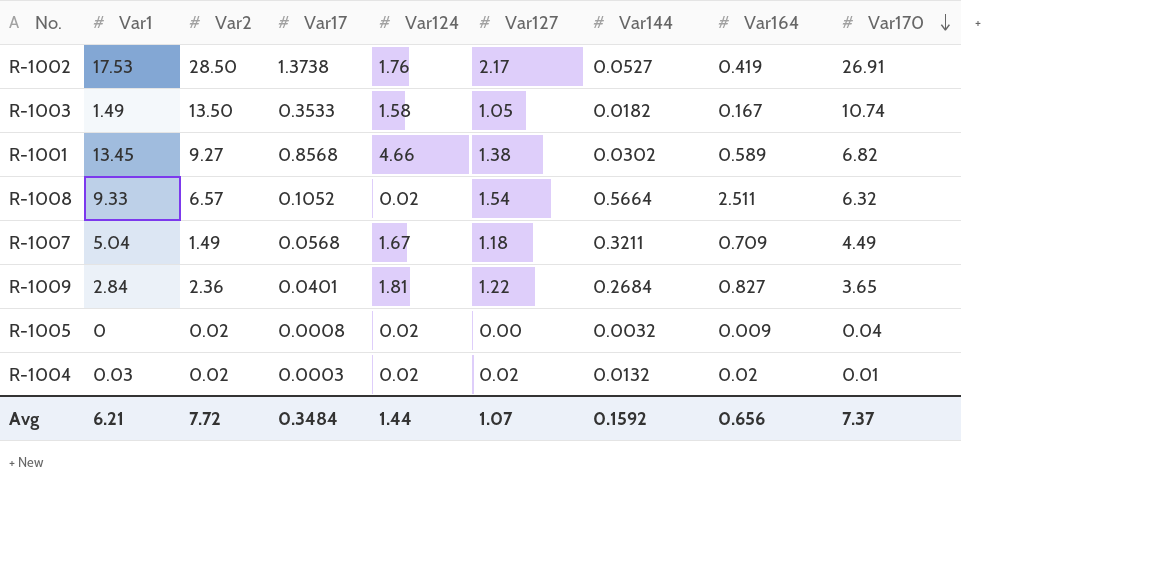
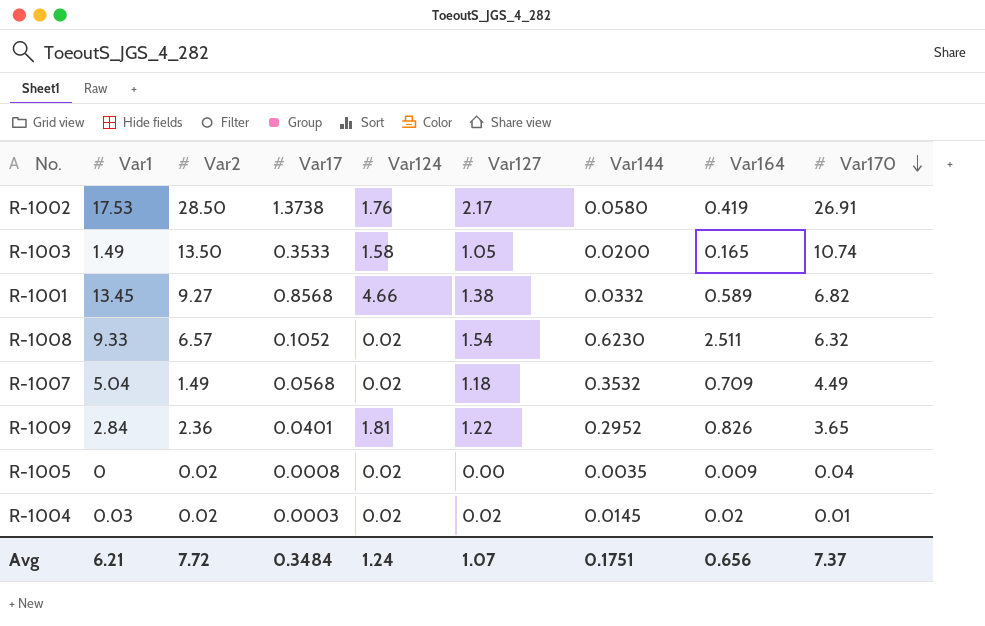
R-1002 | Var144: 0.0527 -> 0.0580
R-1003 | Var144: 0.0182 -> 0.0200
R-1003 | Var164: 0.167 -> 0.165
R-1001 | Var144: 0.0302 -> 0.0332
R-1008 | Var144: 0.5664 -> 0.6230
R-1007 | Var124: 1.67 -> 0.02
R-1007 | Var144: 0.3211 -> 0.3532
R-1009 | Var144: 0.2684 -> 0.2952
R-1009 | Var164: 0.827 -> 0.826
R-1005 | Var144: 0.0032 -> 0.0035
R-1004 | Var144: 0.0132 -> 0.0145
Avg | Var124: 1.44 -> 1.24
Avg | Var144: 0.1592 -> 0.1751

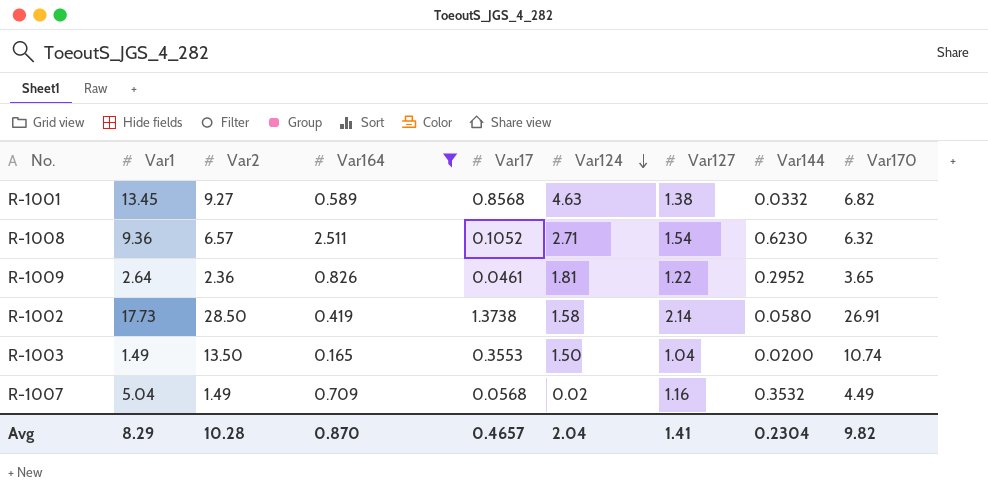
filter: none -> Var164 >= 0.165
row order: Var170 descending -> Var124 descending
column Var164 | position: 8 -> 4
R-1001 | Var124: 4.66 -> 4.63
R-1008 | Var1: 9.33 -> 9.36
R-1008 | Var124: 0.02 -> 2.71
R-1009 | Var1: 2.84 -> 2.64
R-1009 | Var17: 0.0401 -> 0.0461
R-1002 | Var1: 17.53 -> 17.73
R-1002 | Var124: 1.76 -> 1.58
R-1002 | Var127: 2.17 -> 2.14
R-1003 | Var17: 0.3533 -> 0.3553
R-1003 | Var124: 1.58 -> 1.50
R-1003 | Var127: 1.05 -> 1.04
R-1007 | Var127: 1.18 -> 1.16
Avg | Var1: 6.21 -> 8.29
Avg | Var2: 7.72 -> 10.28
Avg | Var164: 0.656 -> 0.870
Avg | Var17: 0.3484 -> 0.4657
Avg | Var124: 1.24 -> 2.04
Avg | Var127: 1.07 -> 1.41
Avg | Var144: 0.1751 -> 0.2304
Avg | Var170: 7.37 -> 9.82

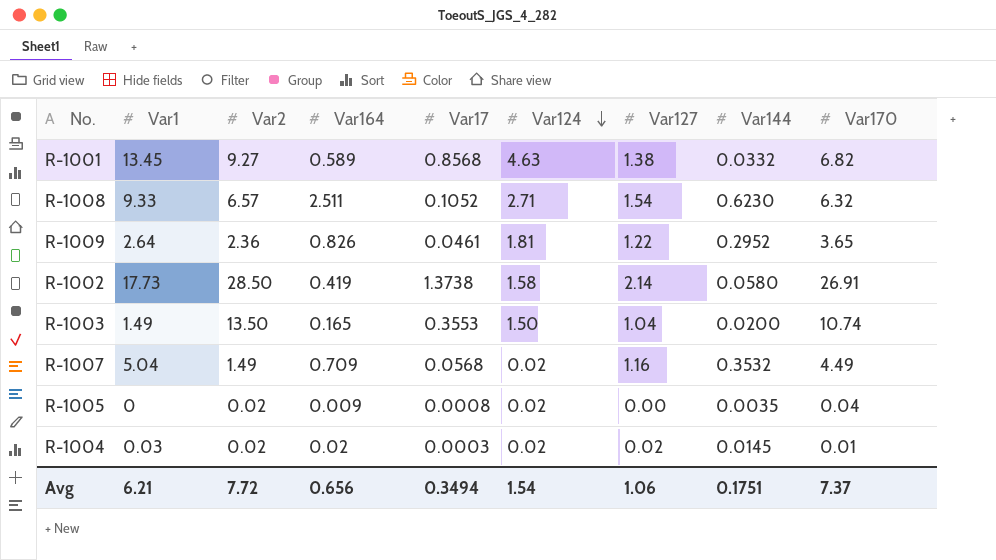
filter: Var164 >= 0.165 -> none
R-1008 | Var1: 9.36 -> 9.33
Avg | Var1: 8.29 -> 6.21
Avg | Var2: 10.28 -> 7.72
Avg | Var164: 0.870 -> 0.656
Avg | Var17: 0.4657 -> 0.3494
Avg | Var124: 2.04 -> 1.54
Avg | Var127: 1.41 -> 1.06
Avg | Var144: 0.2304 -> 0.1751
Avg | Var170: 9.82 -> 7.37

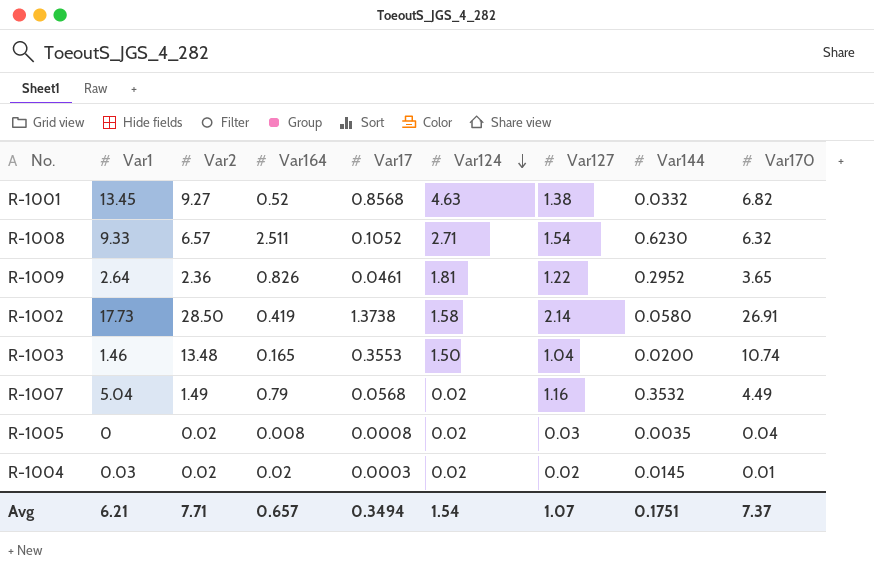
R-1001 | Var164: 0.589 -> 0.52
R-1003 | Var1: 1.49 -> 1.46
R-1003 | Var2: 13.50 -> 13.48
R-1007 | Var164: 0.709 -> 0.79
R-1005 | Var164: 0.009 -> 0.008
R-1005 | Var127: 0.00 -> 0.03
Avg | Var2: 7.72 -> 7.71
Avg | Var164: 0.656 -> 0.657
Avg | Var127: 1.06 -> 1.07

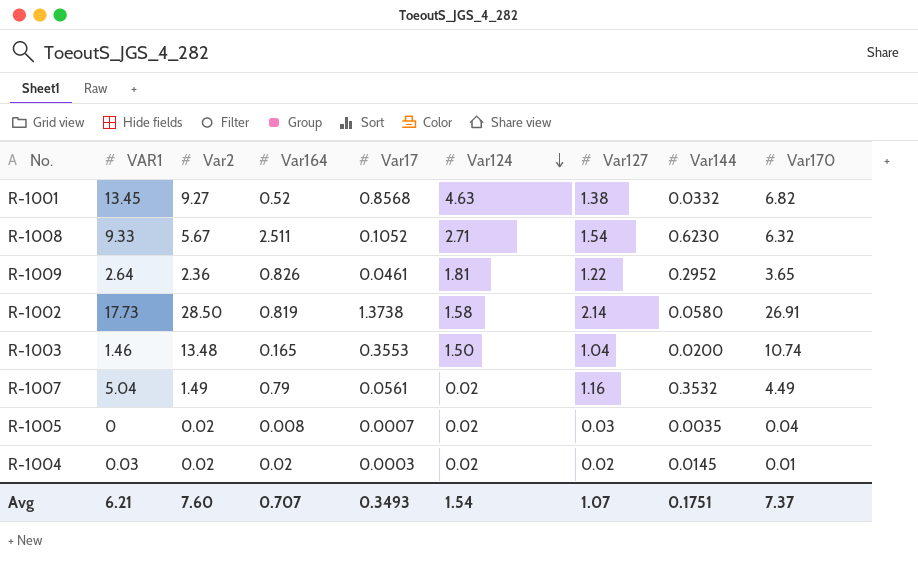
column name: Var1 -> VAR1
R-1008 | Var2: 6.57 -> 5.67
R-1002 | Var164: 0.419 -> 0.819
R-1007 | Var17: 0.0568 -> 0.0561
R-1005 | Var17: 0.0008 -> 0.0007
Avg | Var2: 7.71 -> 7.60
Avg | Var164: 0.657 -> 0.707
Avg | Var17: 0.3494 -> 0.3493

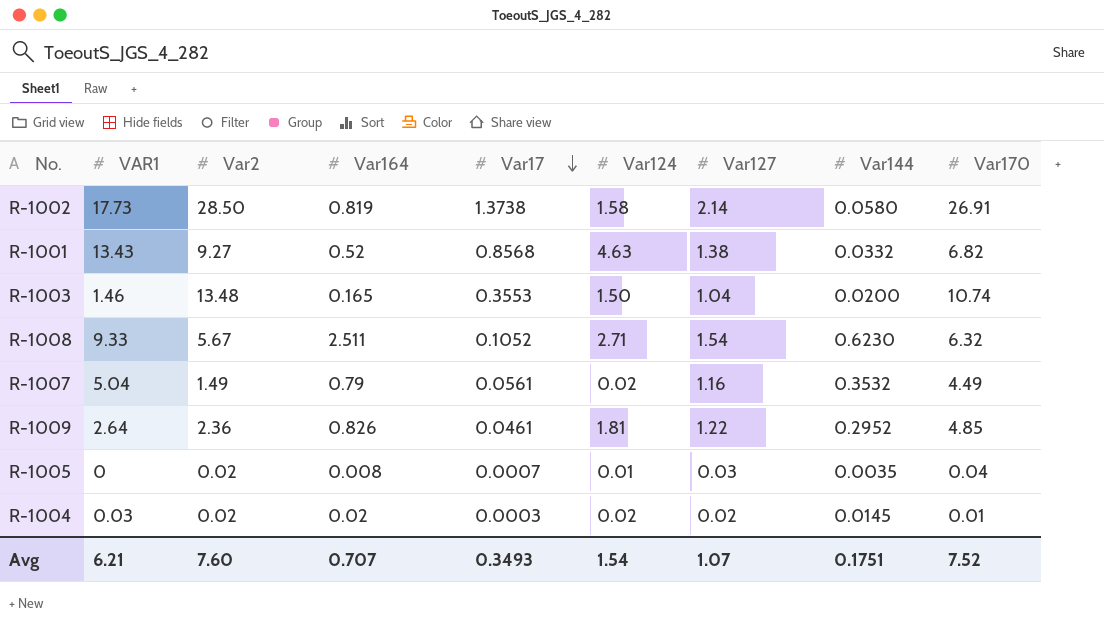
row order: Var124 descending -> Var17 descending
R-1001 | VAR1: 13.45 -> 13.43
R-1009 | Var170: 3.65 -> 4.85
R-1005 | Var124: 0.02 -> 0.01
Avg | Var170: 7.37 -> 7.52

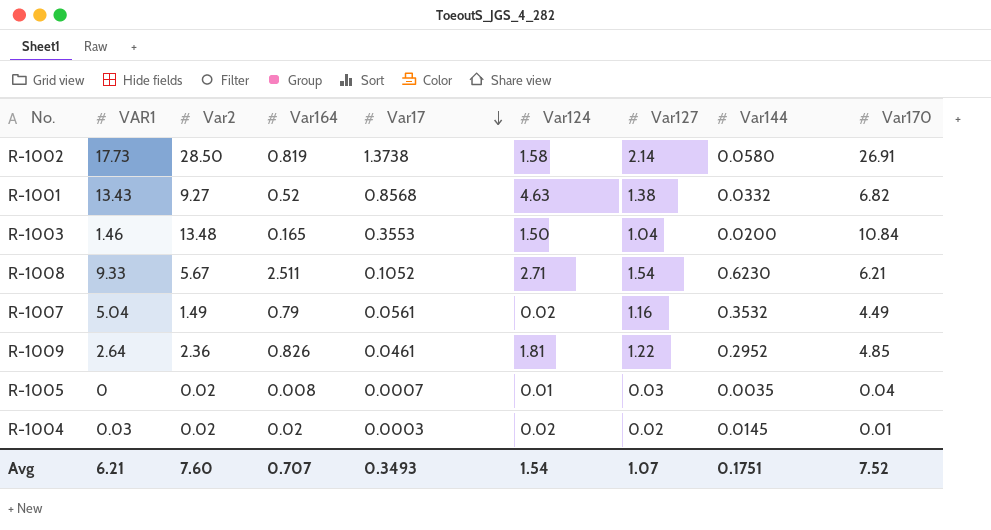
R-1003 | Var170: 10.74 -> 10.84
R-1008 | Var170: 6.32 -> 6.21

